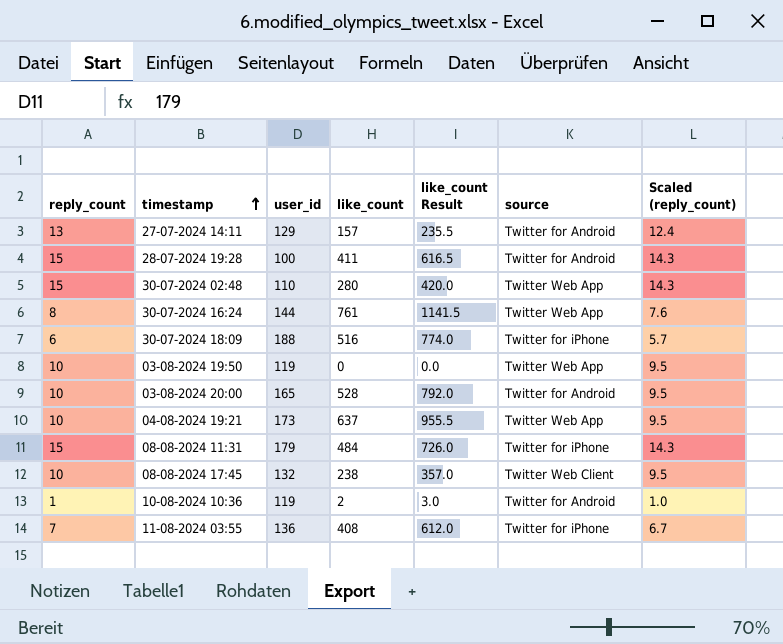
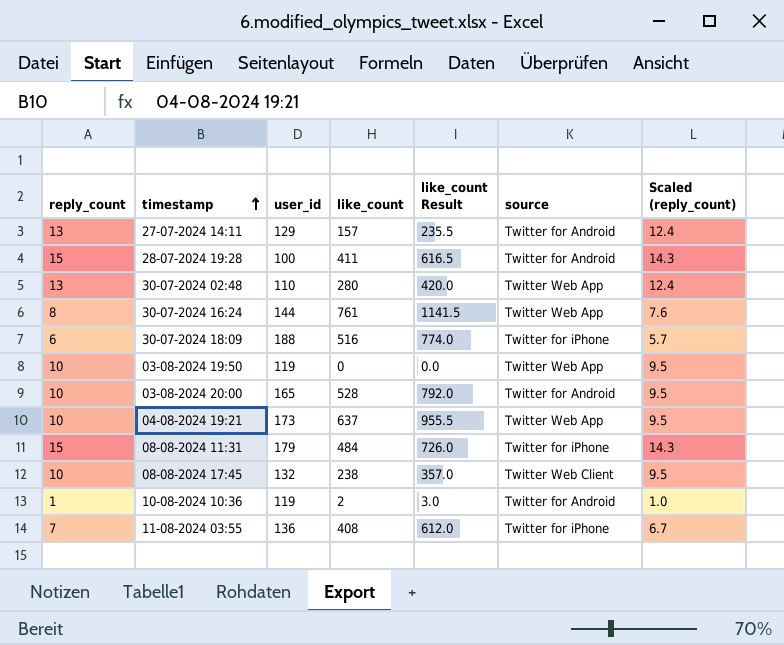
30-07-2024 02:48 | reply_count: 15 -> 13
30-07-2024 02:48 | Scaled (reply_count): 14.3 -> 12.4

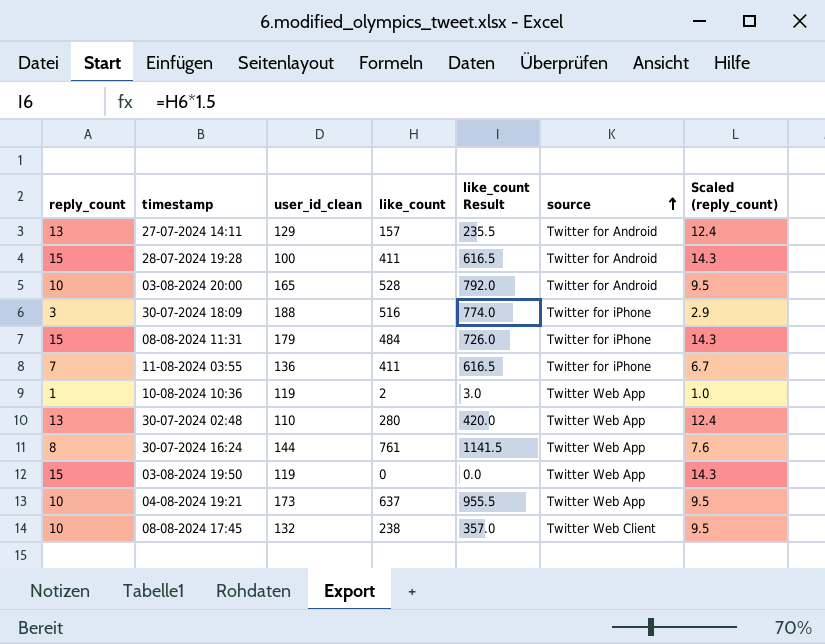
row order: timestamp ascending -> source ascending
column name: user_id -> user_id_clean
30-07-2024 18:09 | reply_count: 6 -> 3
30-07-2024 18:09 | Scaled (reply_count): 5.7 -> 2.9
11-08-2024 03:55 | like_count: 408 -> 411
11-08-2024 03:55 | like_count Result: 612.0 -> 616.5
10-08-2024 10:36 | source: Twitter for Android -> Twitter Web App
03-08-2024 19:50 | reply_count: 10 -> 15
03-08-2024 19:50 | Scaled (reply_count): 9.5 -> 14.3

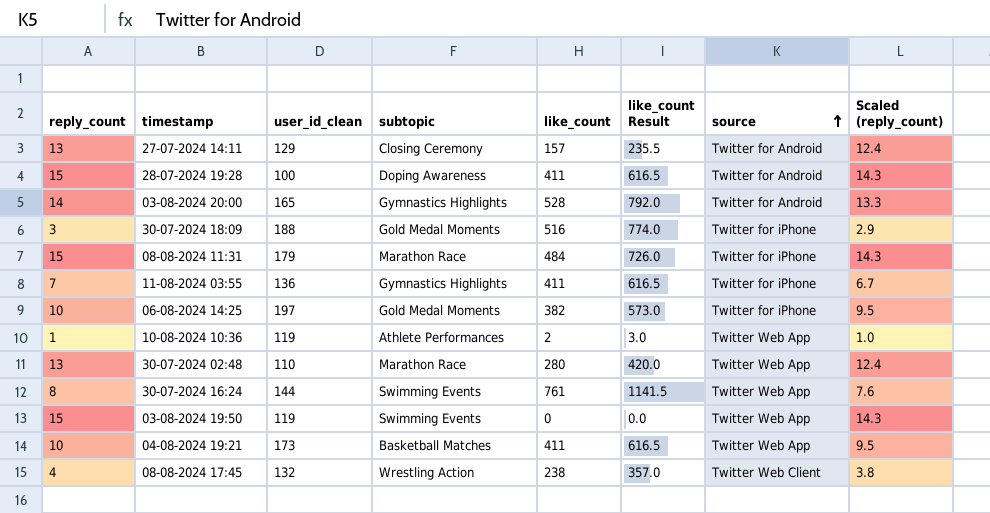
column subtopic | position: none -> 4
03-08-2024 20:00 | reply_count: 10 -> 14
03-08-2024 20:00 | Scaled (reply_count): 9.5 -> 13.3
row 06-08-2024 14:25: none -> 10 | 197 | Gold Medal Moments | 382 | 573.0 | Twitter for iPhone | 9.5
04-08-2024 19:21 | like_count: 637 -> 411
04-08-2024 19:21 | like_count Result: 955.5 -> 616.5
08-08-2024 17:45 | reply_count: 10 -> 4
08-08-2024 17:45 | Scaled (reply_count): 9.5 -> 3.8

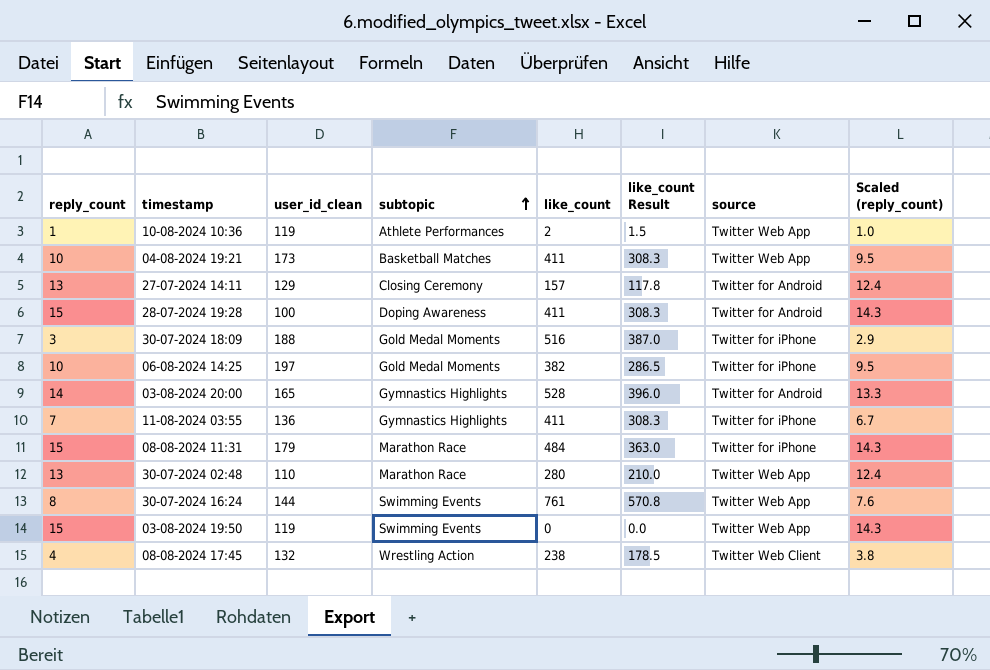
row order: source ascending -> subtopic ascending
column like_count Result | formula: [like_count] * 1.5 -> [like_count] * 0.75

